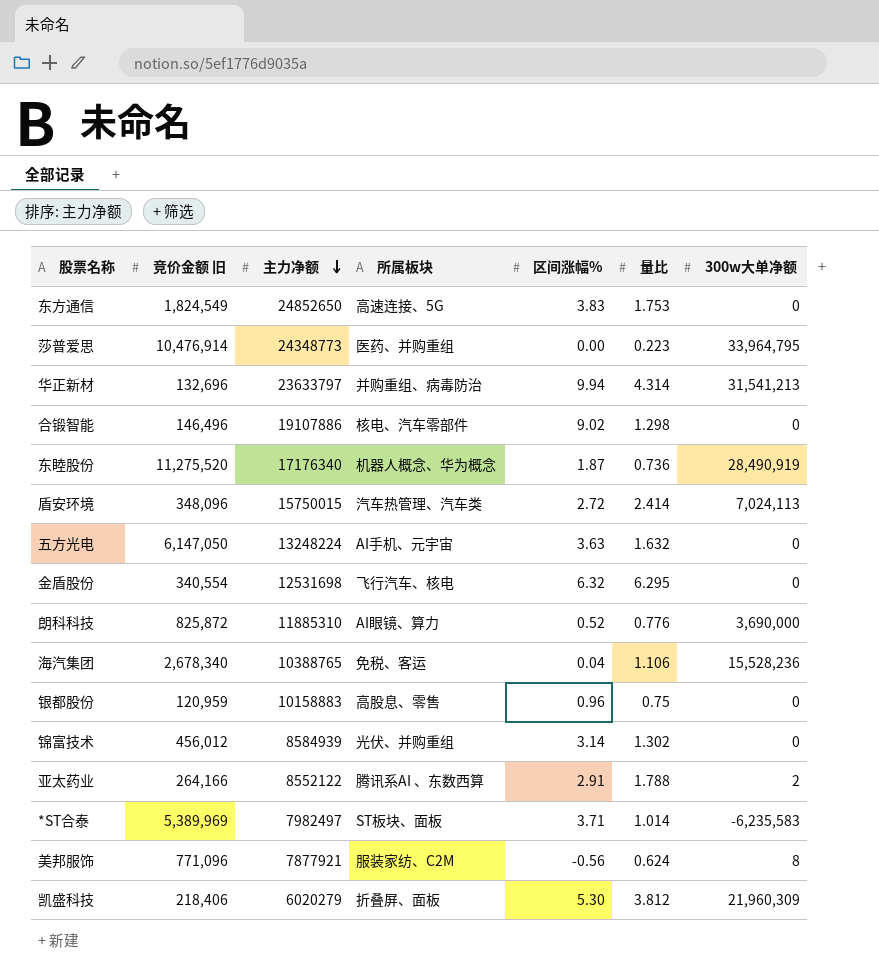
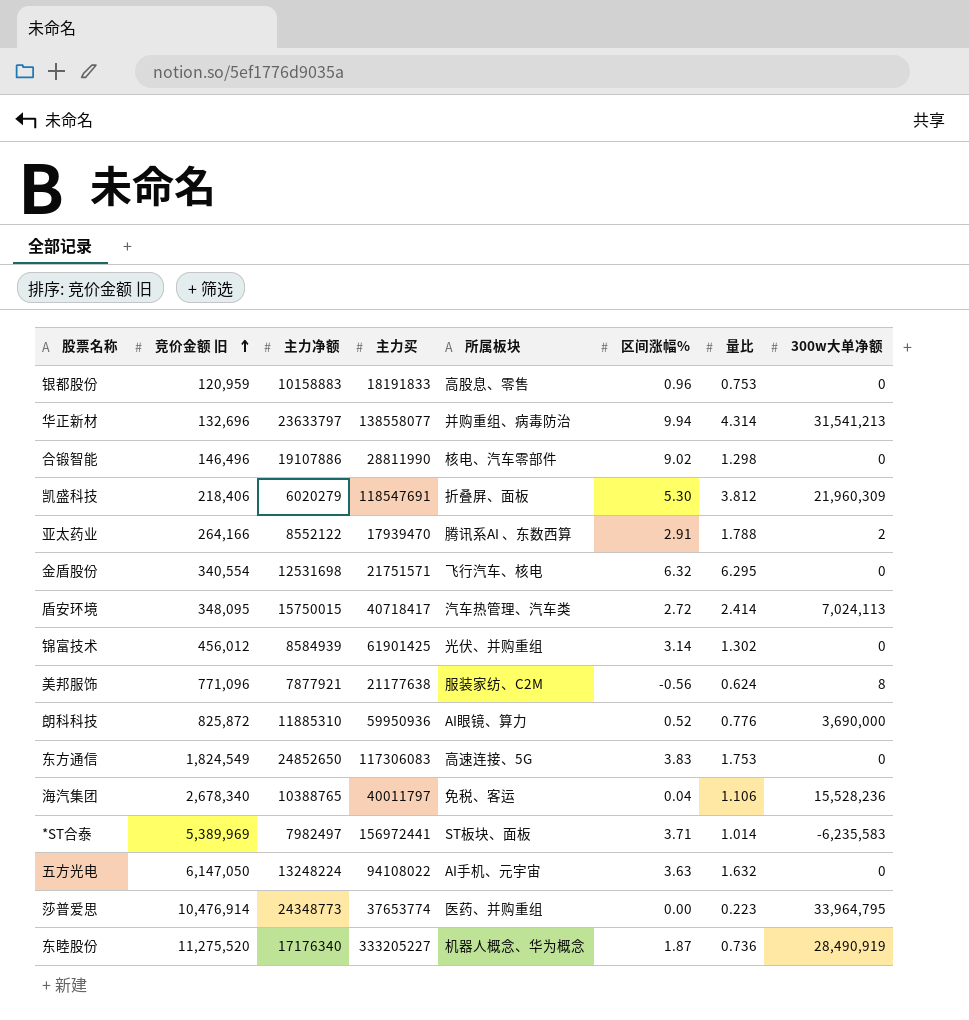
row order: 主力净额 descending -> 竞价金额 旧 ascending
column 主力买 | position: none -> 4
银都股份 | 量比: 0.75 -> 0.753
盾安环境 | 竞价金额 旧: 348,096 -> 348,095

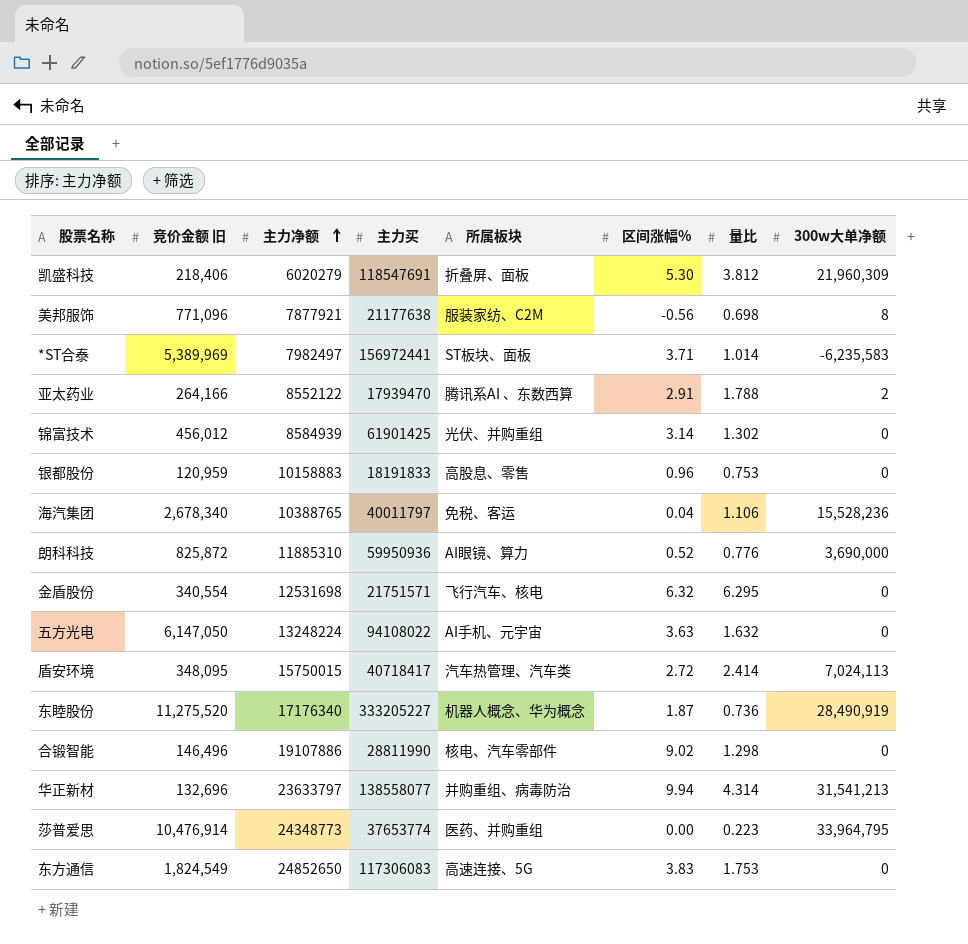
row order: 竞价金额 旧 ascending -> 主力净额 ascending
美邦服饰 | 量比: 0.624 -> 0.698

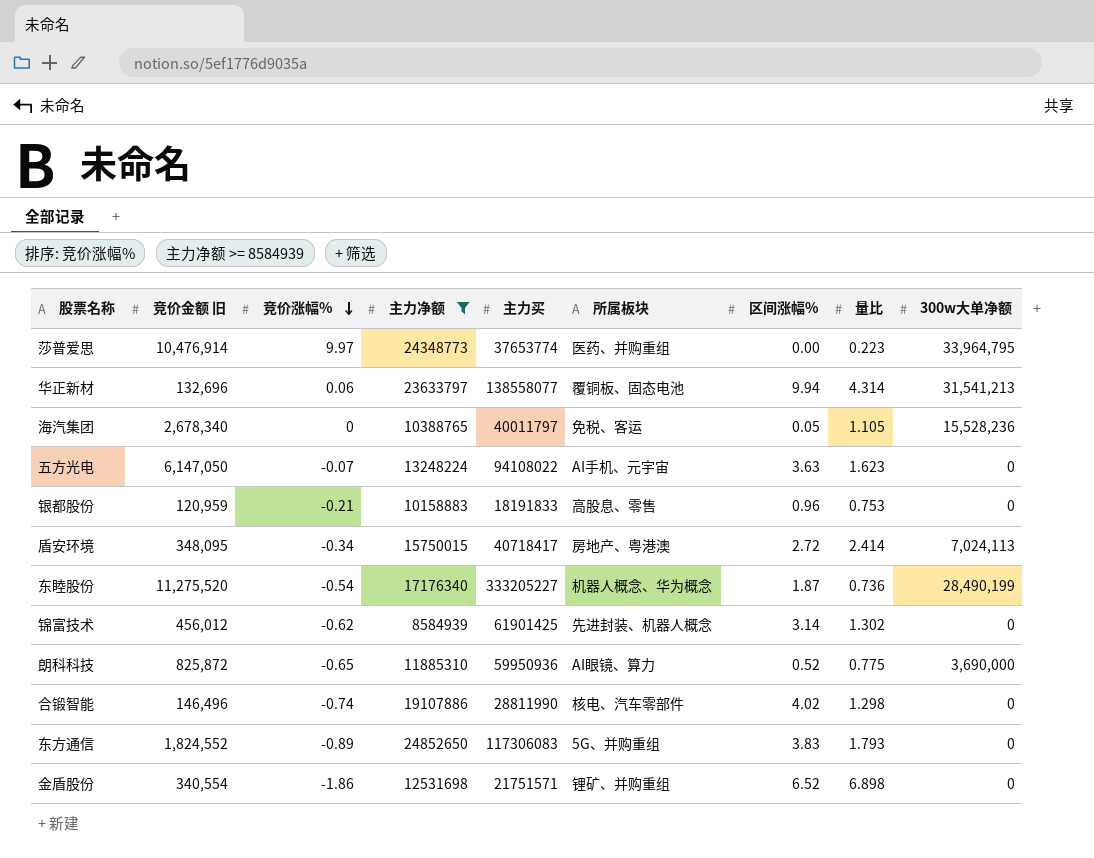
filter: none -> 主力净额 >= 8584939
row order: 主力净额 ascending -> 竞价涨幅% descending
column 竞价涨幅% | position: none -> 3
华正新材 | 所属板块: 并购重组、病毒防治 -> 覆铜板、固态电池
海汽集团 | 区间涨幅%: 0.04 -> 0.05
海汽集团 | 量比: 1.106 -> 1.105
五方光电 | 量比: 1.632 -> 1.623
盾安环境 | 所属板块: 汽车热管理、汽车类 -> 房地产、粤港澳
东睦股份 | 300w大单净额: 28,490,919 -> 28,490,199
锦富技术 | 所属板块: 光伏、并购重组 -> 先进封装、机器人概念
朗科科技 | 量比: 0.776 -> 0.775
合锻智能 | 区间涨幅%: 9.02 -> 4.02
东方通信 | 竞价金额 旧: 1,824,549 -> 1,824,552
东方通信 | 所属板块: 高速连接、5G -> 5G、并购重组
东方通信 | 量比: 1.753 -> 1.793
金盾股份 | 所属板块: 飞行汽车、核电 -> 锂矿、并购重组
金盾股份 | 区间涨幅%: 6.32 -> 6.52
金盾股份 | 量比: 6.295 -> 6.898

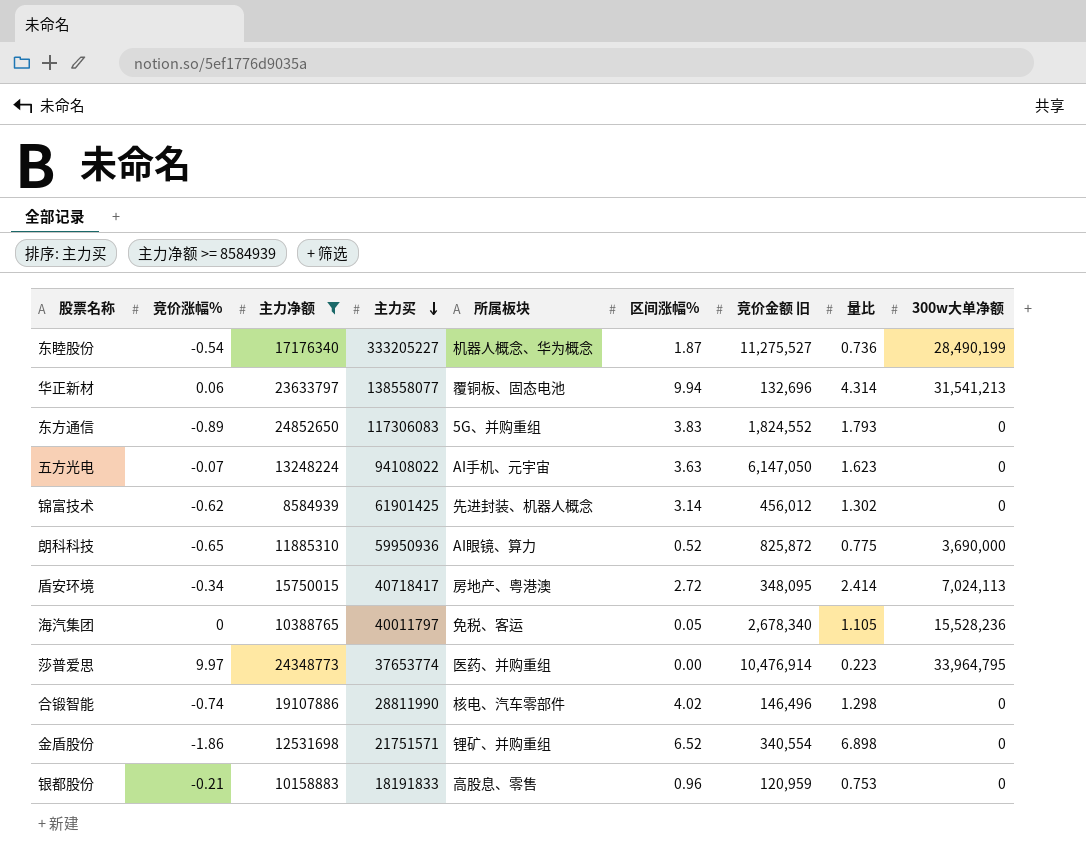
row order: 竞价涨幅% descending -> 主力买 descending
column 竞价金额 旧 | position: 2 -> 7
东睦股份 | 竞价金额 旧: 11,275,520 -> 11,275,527

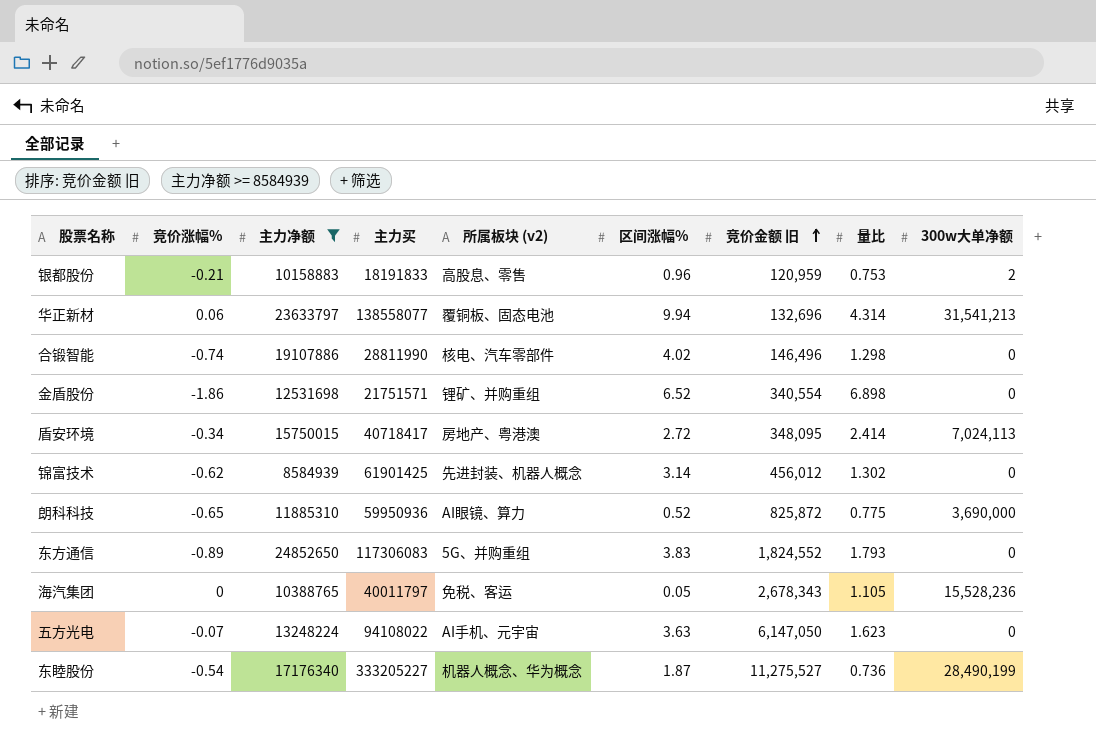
row order: 主力买 descending -> 竞价金额 旧 ascending
column name: 所属板块 -> 所属板块 (v2)
row 莎普爱思: 9.97 | 24348773 | 37653774 | 医药、并购重组 | 0.00 | 10,476,914 | 0.223 | 33,964,795 -> none
银都股份 | 300w大单净额: 0 -> 2
海汽集团 | 竞价金额 旧: 2,678,340 -> 2,678,343

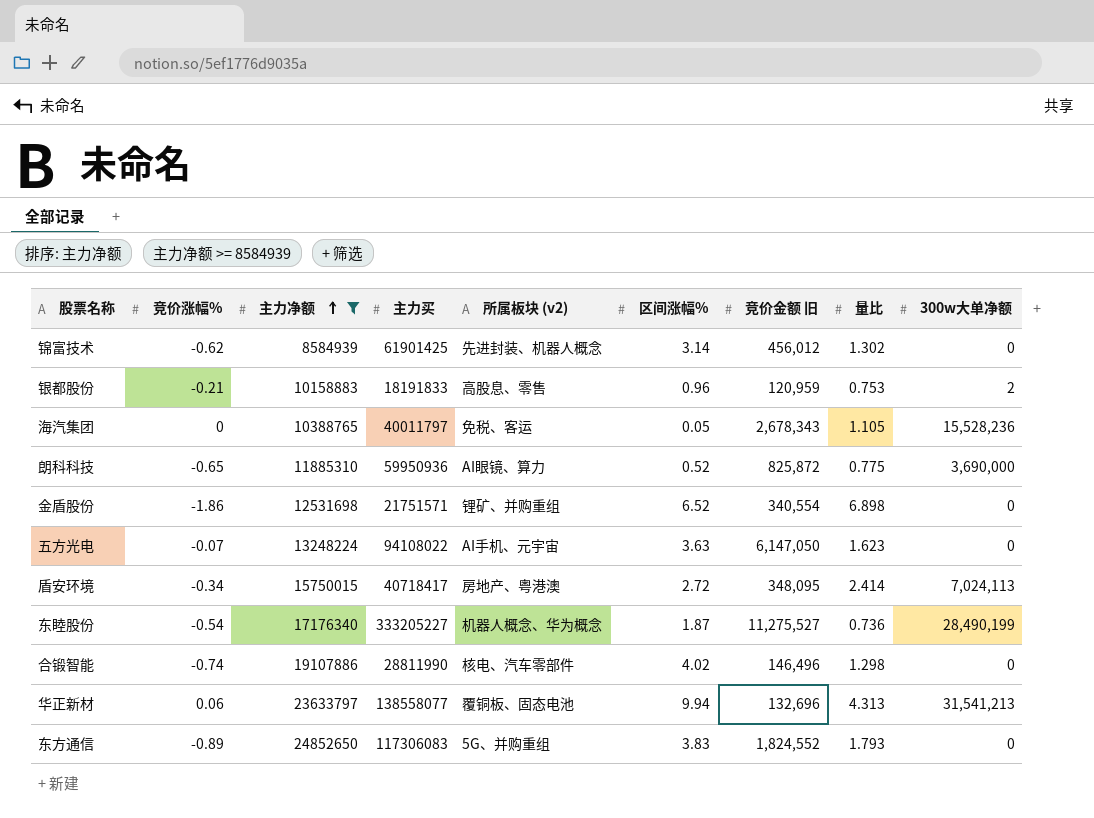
row order: 竞价金额 旧 ascending -> 主力净额 ascending
华正新材 | 量比: 4.314 -> 4.313

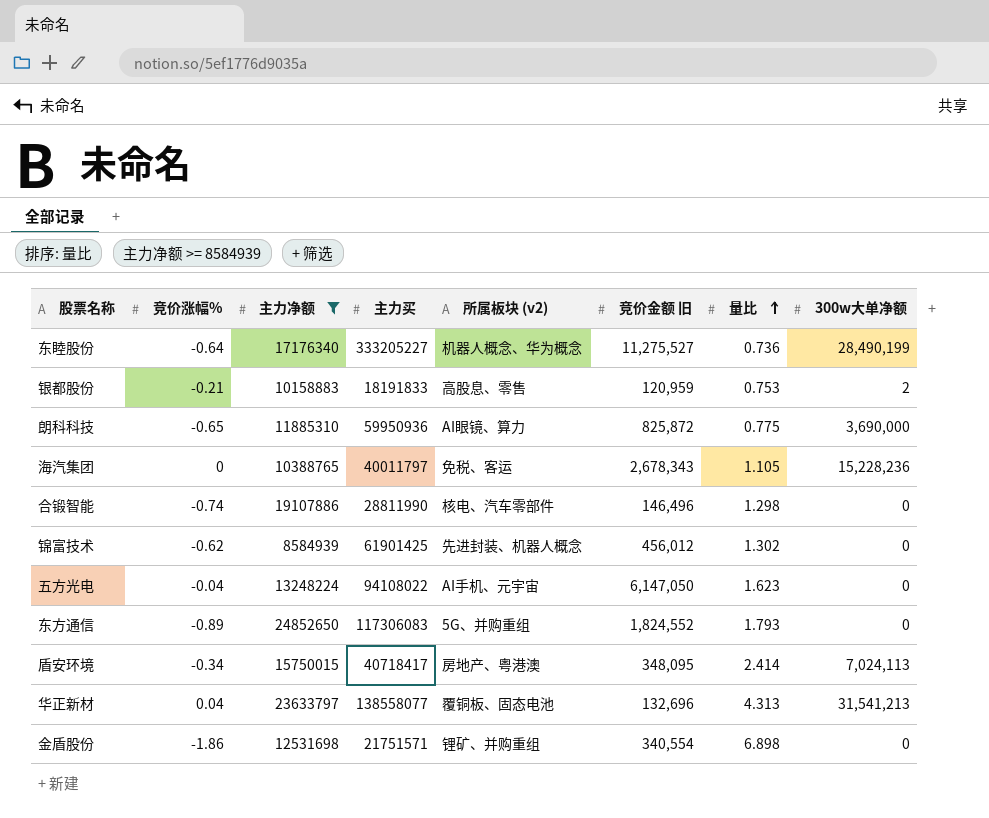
row order: 主力净额 ascending -> 量比 ascending
column 区间涨幅% | position: 6 -> none
东睦股份 | 竞价涨幅%: -0.54 -> -0.64
海汽集团 | 300w大单净额: 15,528,236 -> 15,228,236
五方光电 | 竞价涨幅%: -0.07 -> -0.04
华正新材 | 竞价涨幅%: 0.06 -> 0.04

